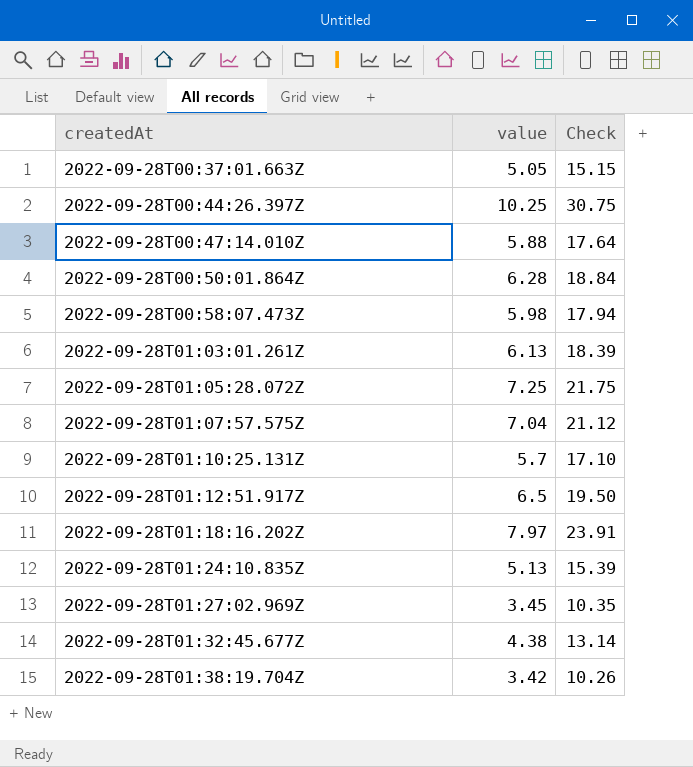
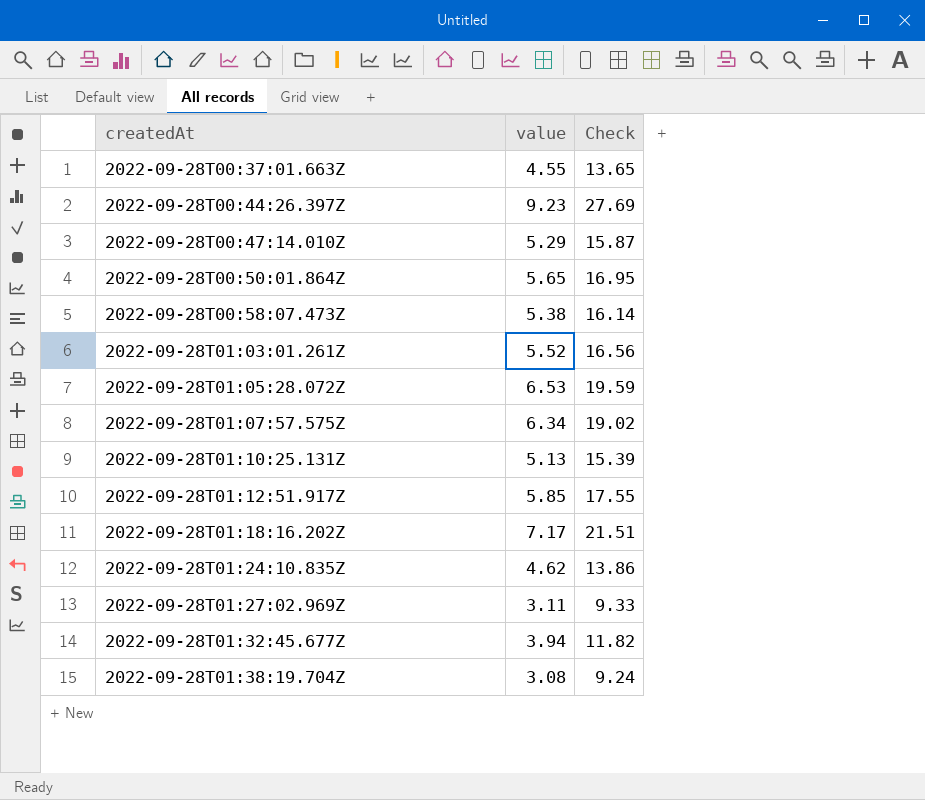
2022-09-28T00:37:01.663Z | value: 5.05 -> 4.55
2022-09-28T00:37:01.663Z | Check: 15.15 -> 13.65
2022-09-28T00:44:26.397Z | value: 10.25 -> 9.23
2022-09-28T00:44:26.397Z | Check: 30.75 -> 27.69
2022-09-28T00:47:14.010Z | value: 5.88 -> 5.29
2022-09-28T00:47:14.010Z | Check: 17.64 -> 15.87
2022-09-28T00:50:01.864Z | value: 6.28 -> 5.65
2022-09-28T00:50:01.864Z | Check: 18.84 -> 16.95
2022-09-28T00:58:07.473Z | value: 5.98 -> 5.38
2022-09-28T00:58:07.473Z | Check: 17.94 -> 16.14
2022-09-28T01:03:01.261Z | value: 6.13 -> 5.52
2022-09-28T01:03:01.261Z | Check: 18.39 -> 16.56
2022-09-28T01:05:28.072Z | value: 7.25 -> 6.53
2022-09-28T01:05:28.072Z | Check: 21.75 -> 19.59
2022-09-28T01:07:57.575Z | value: 7.04 -> 6.34
2022-09-28T01:07:57.575Z | Check: 21.12 -> 19.02
2022-09-28T01:10:25.131Z | value: 5.7 -> 5.13
2022-09-28T01:10:25.131Z | Check: 17.10 -> 15.39
2022-09-28T01:12:51.917Z | value: 6.5 -> 5.85
2022-09-28T01:12:51.917Z | Check: 19.50 -> 17.55
2022-09-28T01:18:16.202Z | value: 7.97 -> 7.17
2022-09-28T01:18:16.202Z | Check: 23.91 -> 21.51
2022-09-28T01:24:10.835Z | value: 5.13 -> 4.62
2022-09-28T01:24:10.835Z | Check: 15.39 -> 13.86
2022-09-28T01:27:02.969Z | value: 3.45 -> 3.11
2022-09-28T01:27:02.969Z | Check: 10.35 -> 9.33
2022-09-28T01:32:45.677Z | value: 4.38 -> 3.94
2022-09-28T01:32:45.677Z | Check: 13.14 -> 11.82
2022-09-28T01:38:19.704Z | value: 3.42 -> 3.08
2022-09-28T01:38:19.704Z | Check: 10.26 -> 9.24

